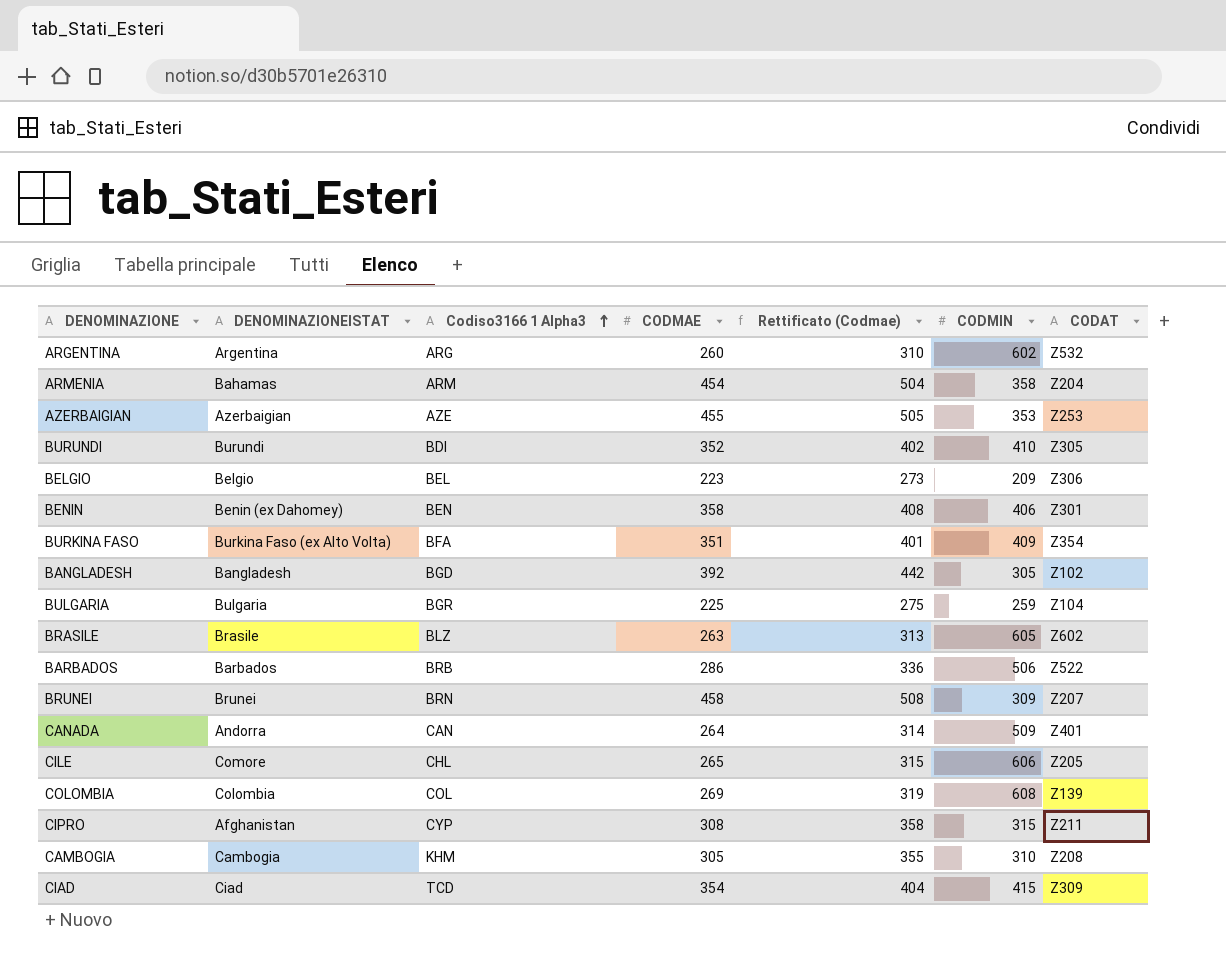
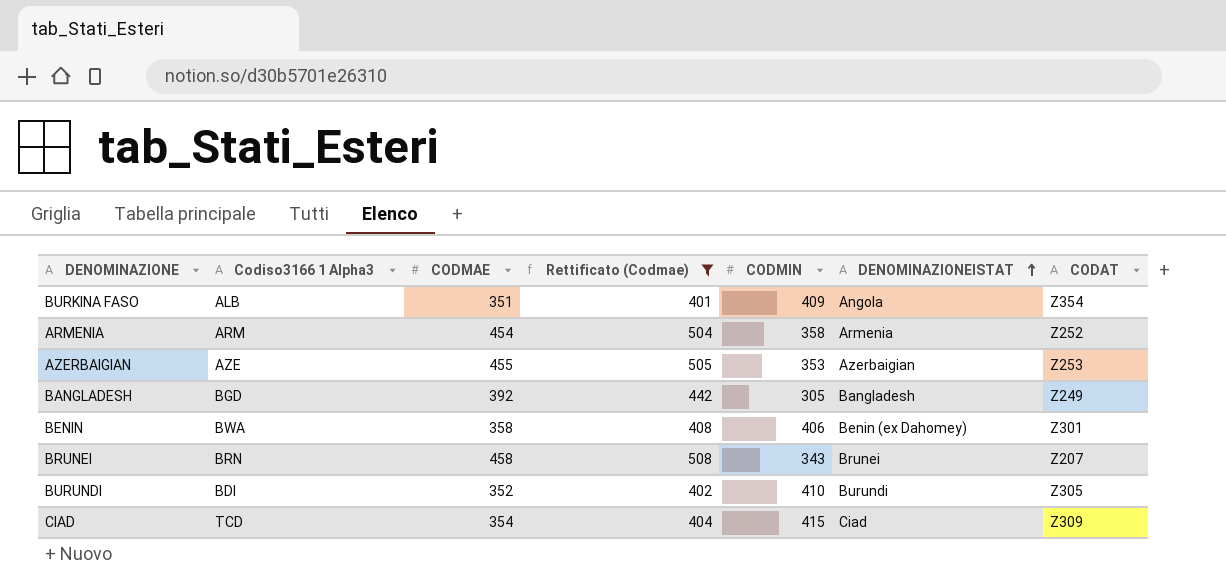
filter: none -> Rettificato (Codmae) >= 401
row order: Codiso3166 1 Alpha3 ascending -> DENOMINAZIONEISTAT ascending
column DENOMINAZIONEISTAT | position: 2 -> 6
BURKINA FASO | Codiso3166 1 Alpha3: BFA -> ALB
BURKINA FASO | DENOMINAZIONEISTAT: Burkina Faso (ex Alto Volta) -> Angola
ARMENIA | DENOMINAZIONEISTAT: Bahamas -> Armenia
ARMENIA | CODAT: Z204 -> Z252
BANGLADESH | CODAT: Z102 -> Z249
BENIN | Codiso3166 1 Alpha3: BEN -> BWA
BRUNEI | CODMIN: 309 -> 343

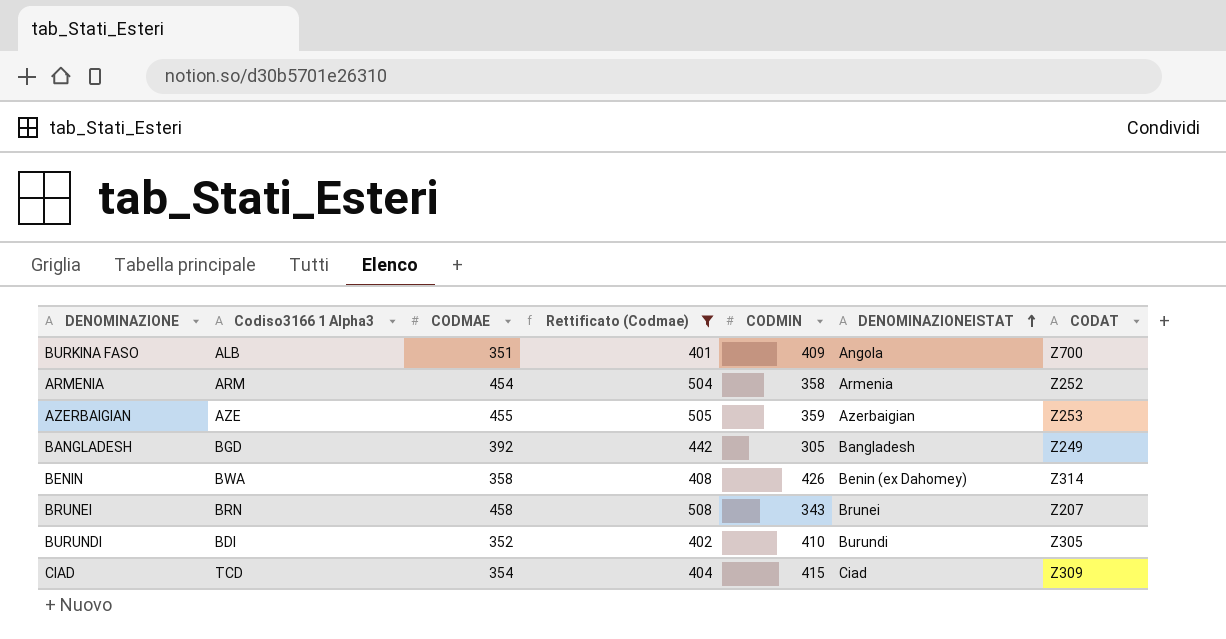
BURKINA FASO | CODAT: Z354 -> Z700
AZERBAIGIAN | CODMIN: 353 -> 359
BENIN | CODMIN: 406 -> 426
BENIN | CODAT: Z301 -> Z314

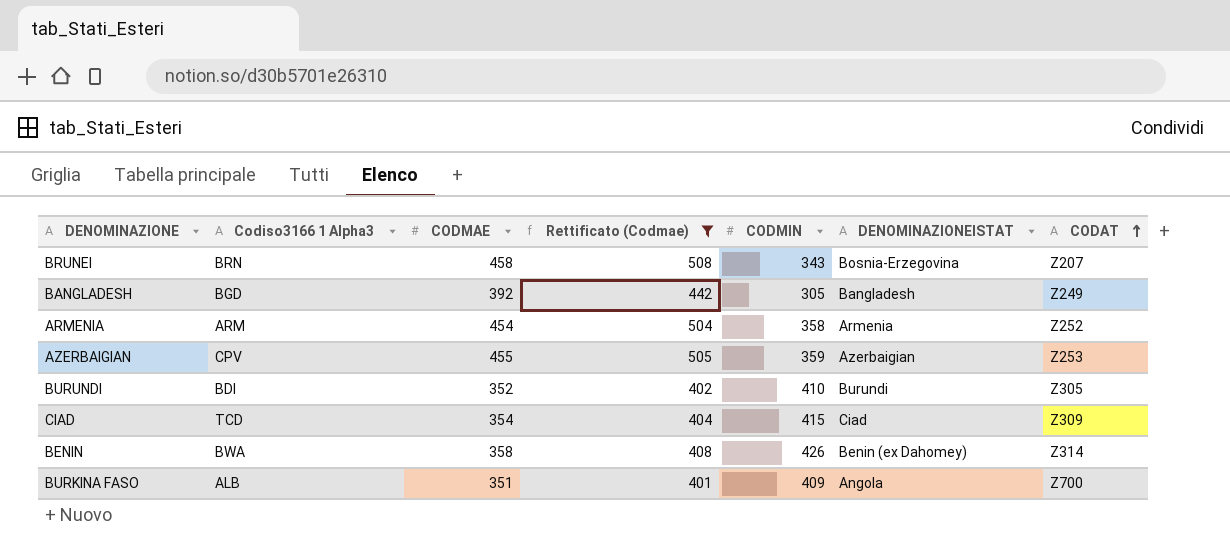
row order: DENOMINAZIONEISTAT ascending -> CODAT ascending
BRUNEI | DENOMINAZIONEISTAT: Brunei -> Bosnia-Erzegovina
AZERBAIGIAN | Codiso3166 1 Alpha3: AZE -> CPV

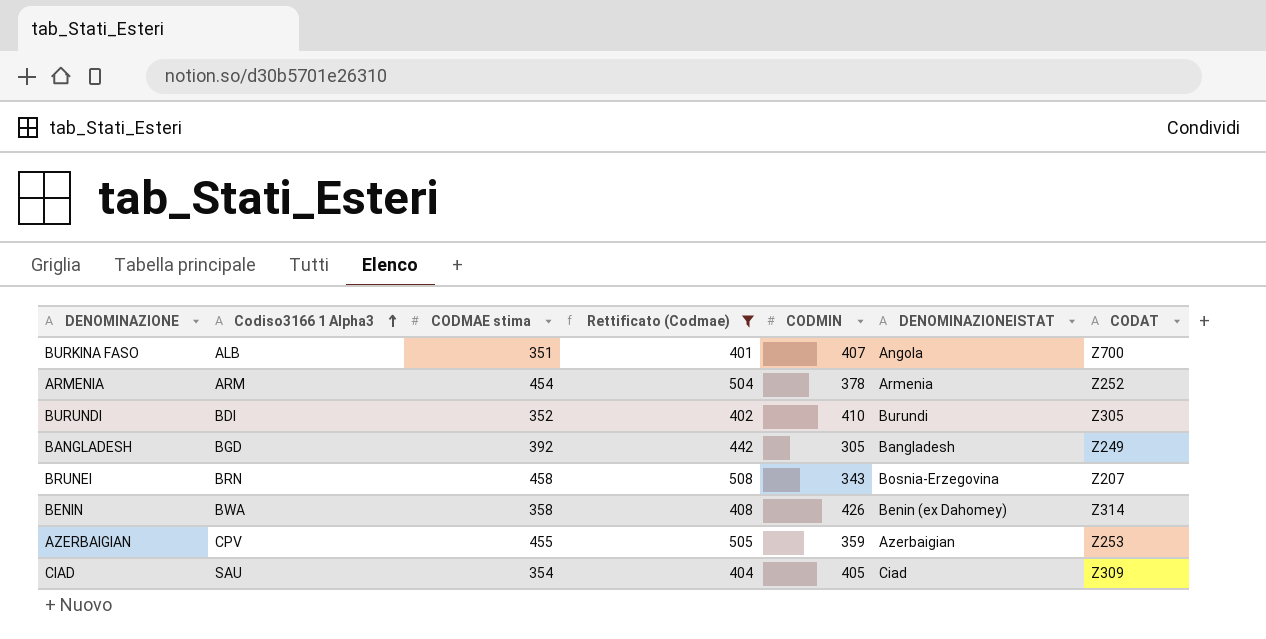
row order: CODAT ascending -> Codiso3166 1 Alpha3 ascending
column name: CODMAE -> CODMAE stima
BURKINA FASO | CODMIN: 409 -> 407
ARMENIA | CODMIN: 358 -> 378
CIAD | Codiso3166 1 Alpha3: TCD -> SAU
CIAD | CODMIN: 415 -> 405

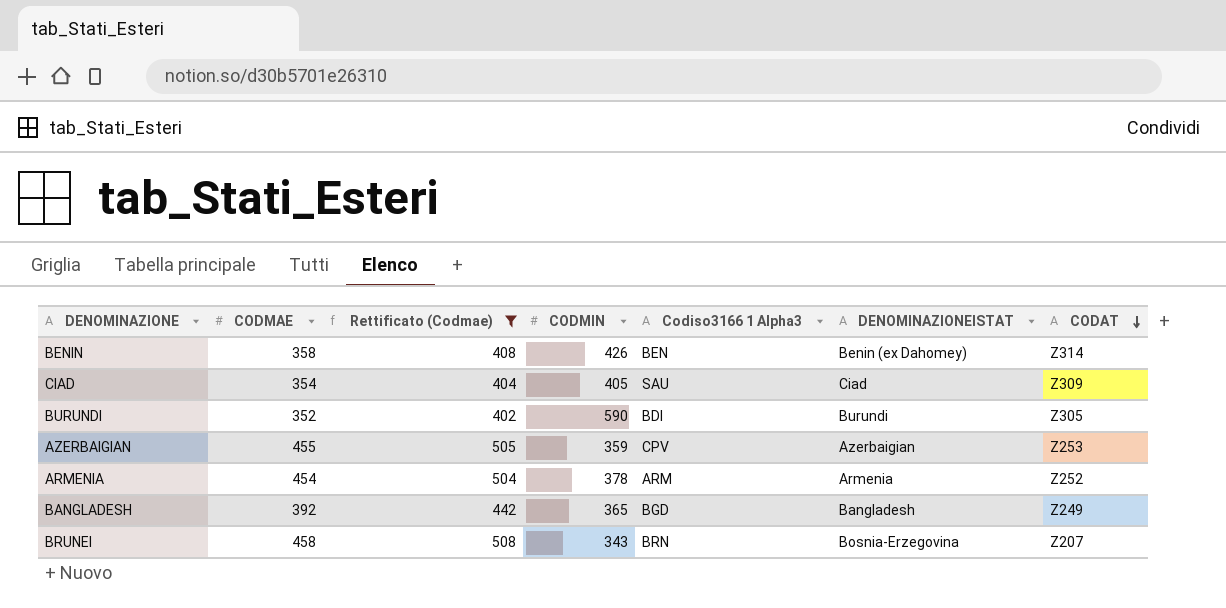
row order: Codiso3166 1 Alpha3 ascending -> CODAT descending
column name: CODMAE stima -> CODMAE
column Codiso3166 1 Alpha3 | position: 2 -> 5
row BURKINA FASO: ALB | 351 | 401 | 407 | Angola | Z700 -> none
BENIN | Codiso3166 1 Alpha3: BWA -> BEN
BURUNDI | CODMIN: 410 -> 590
BANGLADESH | CODMIN: 305 -> 365

